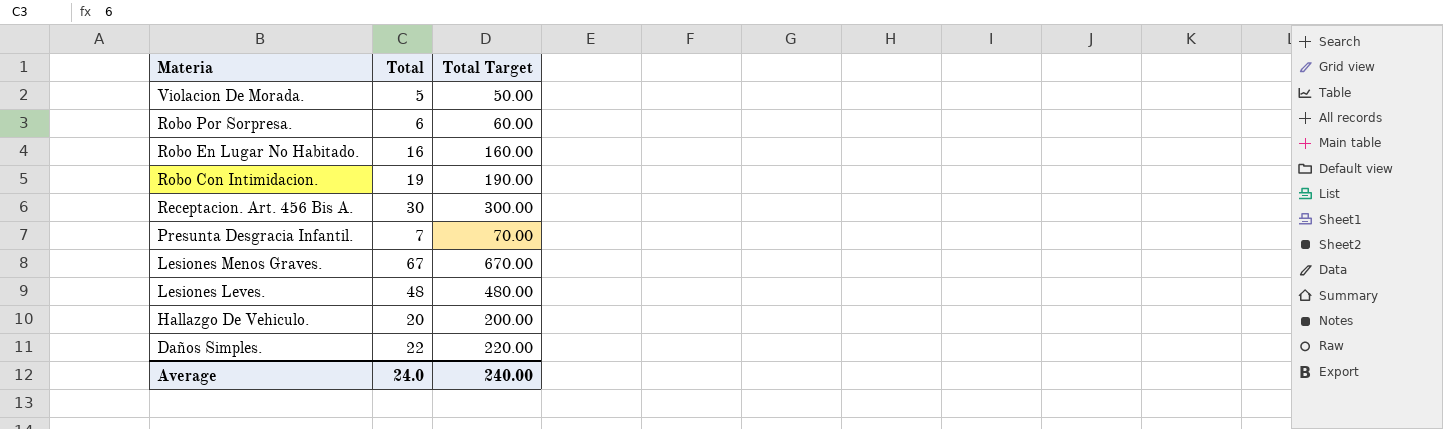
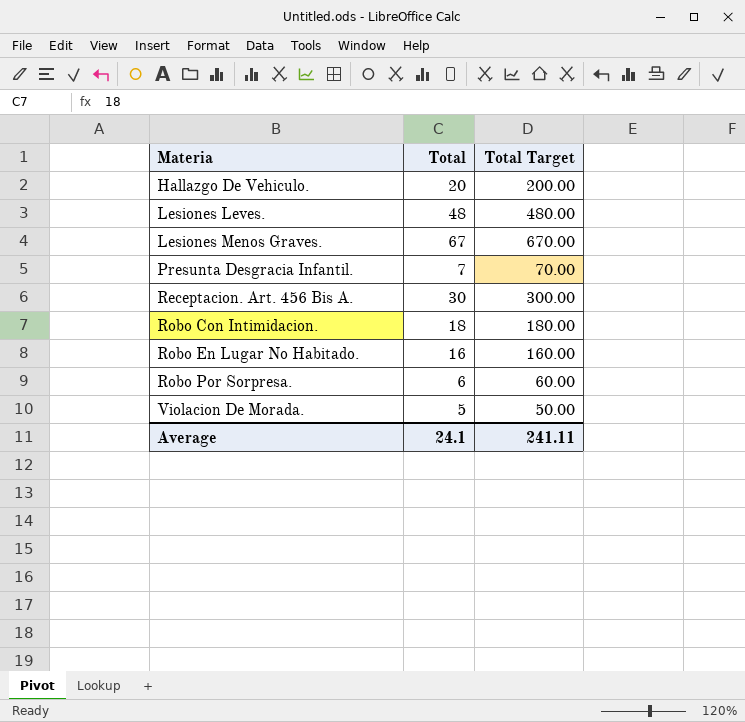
row order: Materia descending -> Materia ascending
row Daños Simples.: 22 | 220.00 -> none
Robo Con Intimidacion. | Total: 19 -> 18
Robo Con Intimidacion. | Total Target: 190.00 -> 180.00
Average | Total: 24.0 -> 24.1
Average | Total Target: 240.00 -> 241.11

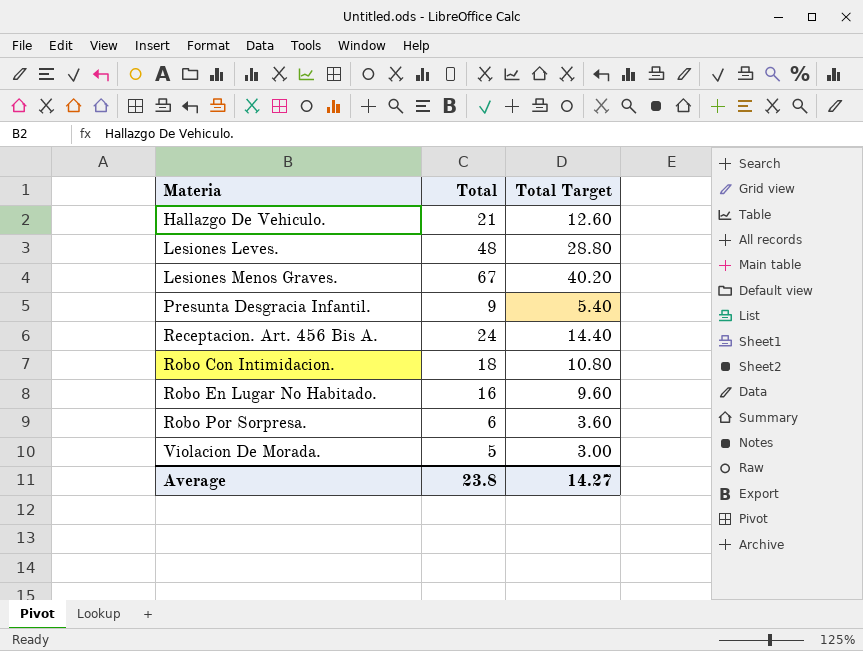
column Total Target | formula: [Total] * 10 -> [Total] * 0.6
Hallazgo De Vehiculo. | Total: 20 -> 21
Presunta Desgracia Infantil. | Total: 7 -> 9
Receptacion. Art. 456 Bis A. | Total: 30 -> 24
Average | Total: 24.1 -> 23.8
Average | Total Target: 241.11 -> 14.27

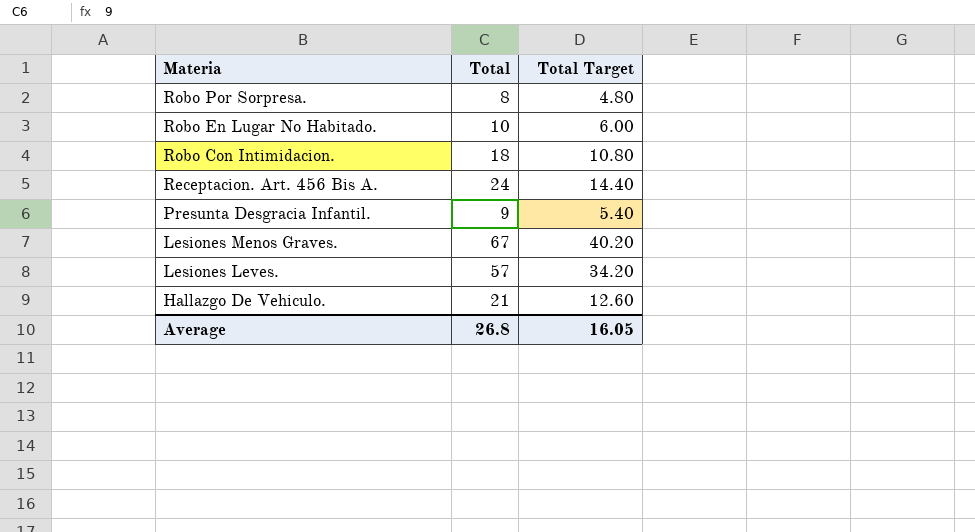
row order: Materia ascending -> Materia descending
row Violacion De Morada.: 5 | 3.00 -> none
Robo Por Sorpresa. | Total: 6 -> 8
Robo Por Sorpresa. | Total Target: 3.60 -> 4.80
Robo En Lugar No Habitado. | Total: 16 -> 10
Robo En Lugar No Habitado. | Total Target: 9.60 -> 6.00
Lesiones Leves. | Total: 48 -> 57
Lesiones Leves. | Total Target: 28.80 -> 34.20
Average | Total: 23.8 -> 26.8
Average | Total Target: 14.27 -> 16.05

